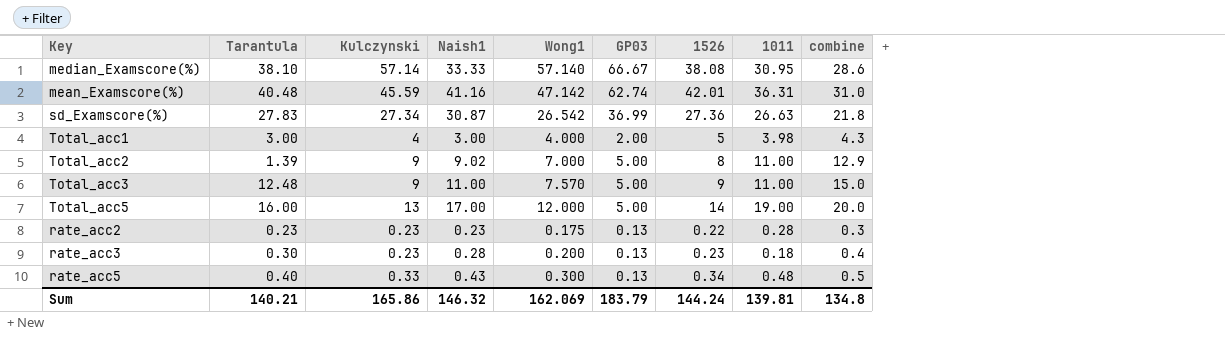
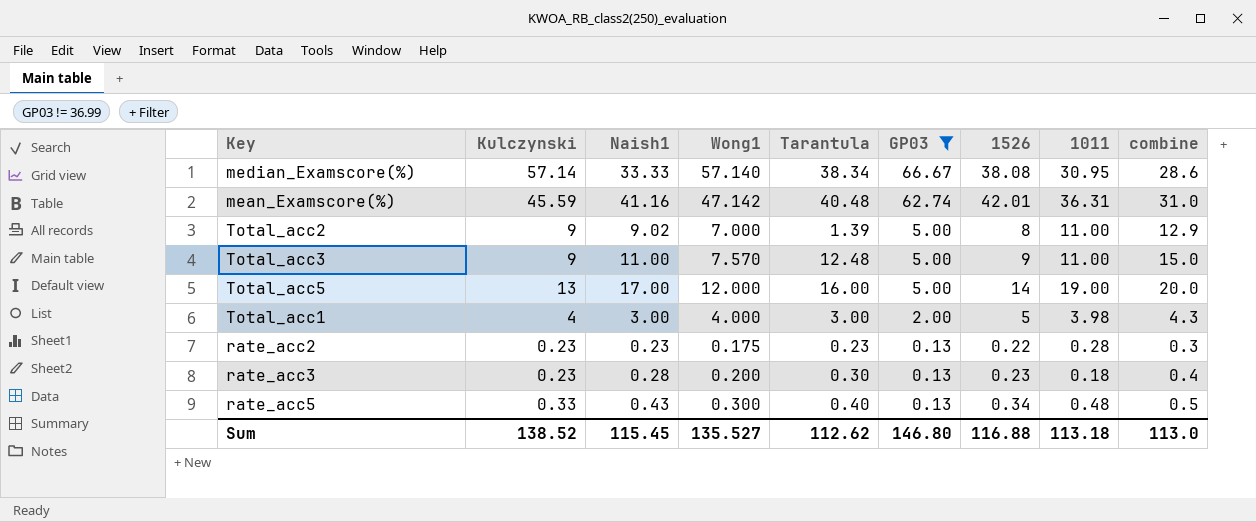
filter: none -> GP03 != 36.99
row order: none -> GP03 descending
column Tarantula | position: 2 -> 5
median_Examscore(%) | Tarantula: 38.10 -> 38.34
Sum | Kulczynski: 165.86 -> 138.52
Sum | Naish1: 146.32 -> 115.45
Sum | Wong1: 162.069 -> 135.527
Sum | Tarantula: 140.21 -> 112.62
Sum | GP03: 183.79 -> 146.80
Sum | 1526: 144.24 -> 116.88
Sum | 1011: 139.81 -> 113.18
Sum | combine: 134.8 -> 113.0

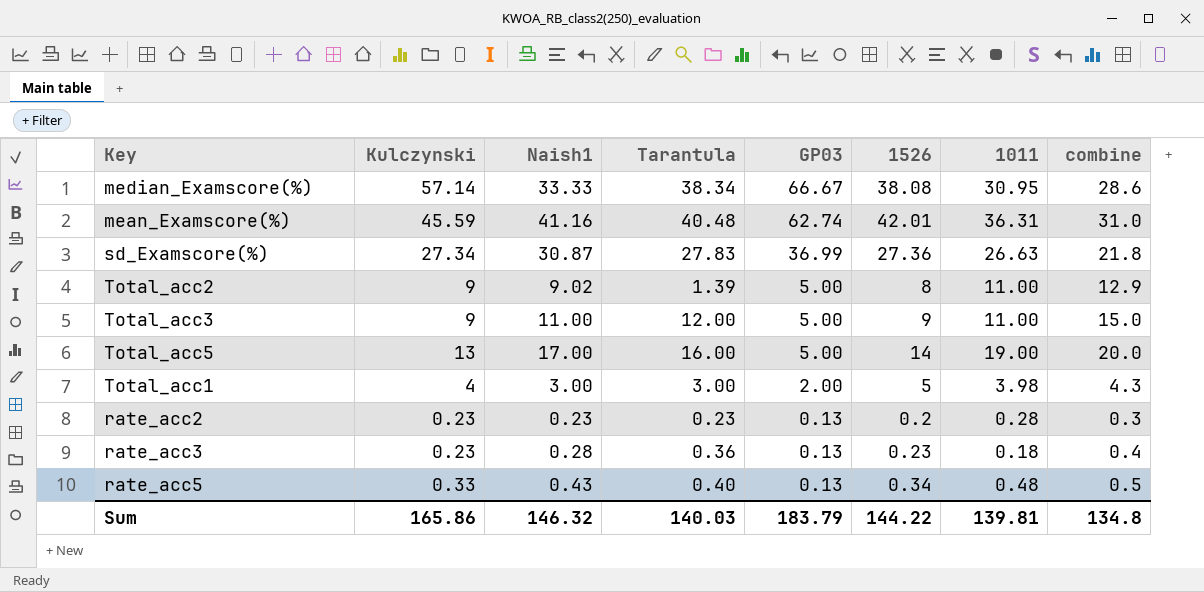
filter: GP03 != 36.99 -> none
column Wong1 | position: 4 -> none
Total_acc3 | Tarantula: 12.48 -> 12.00
rate_acc2 | 1526: 0.22 -> 0.2
rate_acc3 | Tarantula: 0.30 -> 0.36
Sum | Kulczynski: 138.52 -> 165.86
Sum | Naish1: 115.45 -> 146.32
Sum | Tarantula: 112.62 -> 140.03
Sum | GP03: 146.80 -> 183.79
Sum | 1526: 116.88 -> 144.22
Sum | 1011: 113.18 -> 139.81
Sum | combine: 113.0 -> 134.8

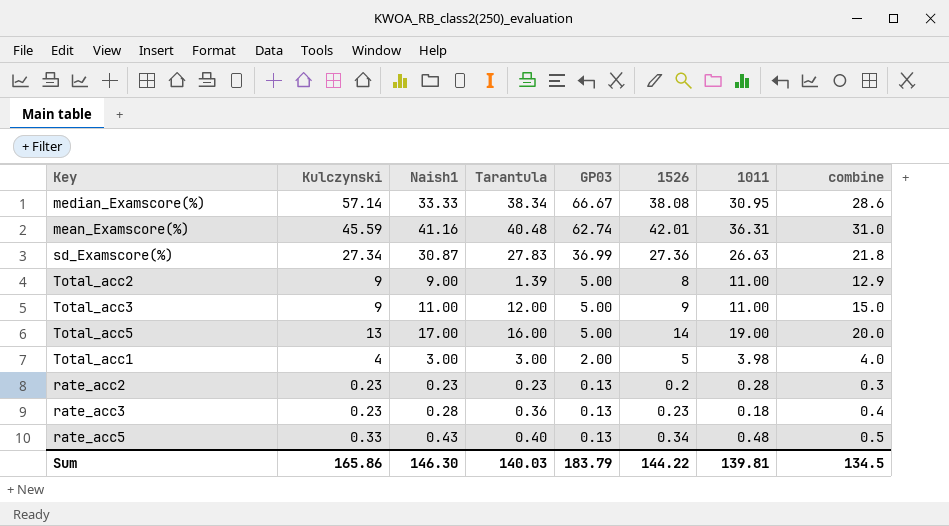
Total_acc2 | Naish1: 9.02 -> 9.00
Total_acc1 | combine: 4.3 -> 4.0
Sum | Naish1: 146.32 -> 146.30
Sum | combine: 134.8 -> 134.5

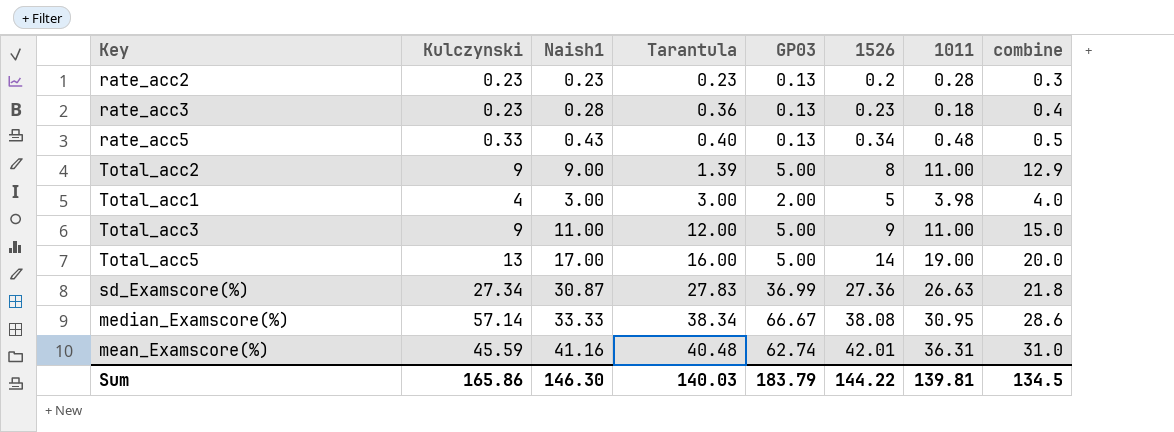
row order: GP03 descending -> Tarantula ascending

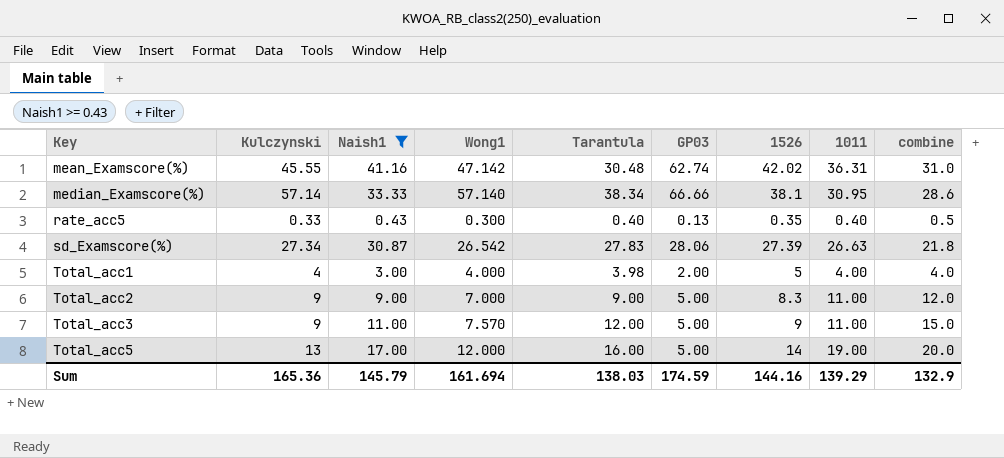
filter: none -> Naish1 >= 0.43
row order: Tarantula ascending -> Key ascending
column Wong1 | position: none -> 4
mean_Examscore(%) | Kulczynski: 45.59 -> 45.55
mean_Examscore(%) | Tarantula: 40.48 -> 30.48
mean_Examscore(%) | 1526: 42.01 -> 42.02
median_Examscore(%) | GP03: 66.67 -> 66.66
median_Examscore(%) | 1526: 38.08 -> 38.1
rate_acc5 | 1526: 0.34 -> 0.35
rate_acc5 | 1011: 0.48 -> 0.40
sd_Examscore(%) | GP03: 36.99 -> 28.06
sd_Examscore(%) | 1526: 27.36 -> 27.39
Total_acc1 | Tarantula: 3.00 -> 3.98
Total_acc1 | 1011: 3.98 -> 4.00
Total_acc2 | Tarantula: 1.39 -> 9.00
Total_acc2 | 1526: 8 -> 8.3
Total_acc2 | combine: 12.9 -> 12.0
Sum | Kulczynski: 165.86 -> 165.36
Sum | Naish1: 146.30 -> 145.79
Sum | Tarantula: 140.03 -> 138.03
Sum | GP03: 183.79 -> 174.59
Sum | 1526: 144.22 -> 144.16
Sum | 1011: 139.81 -> 139.29
Sum | combine: 134.5 -> 132.9

